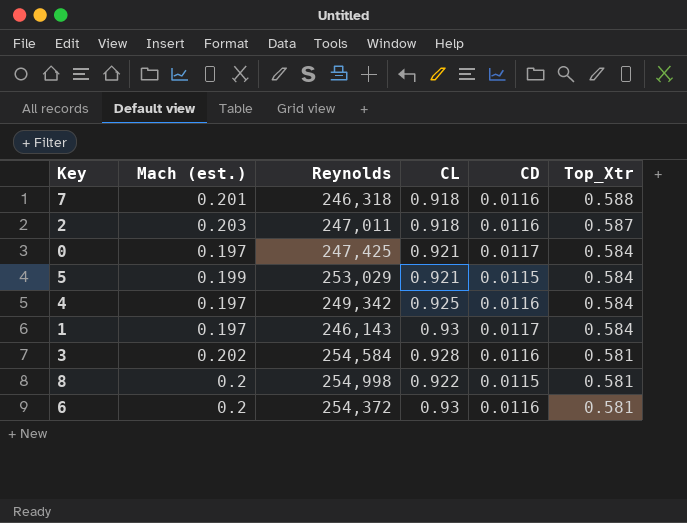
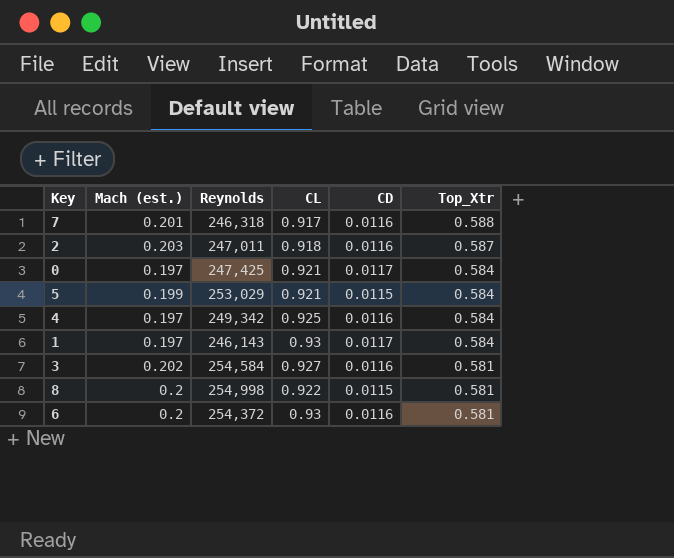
7 | CL: 0.918 -> 0.917
3 | CL: 0.928 -> 0.927

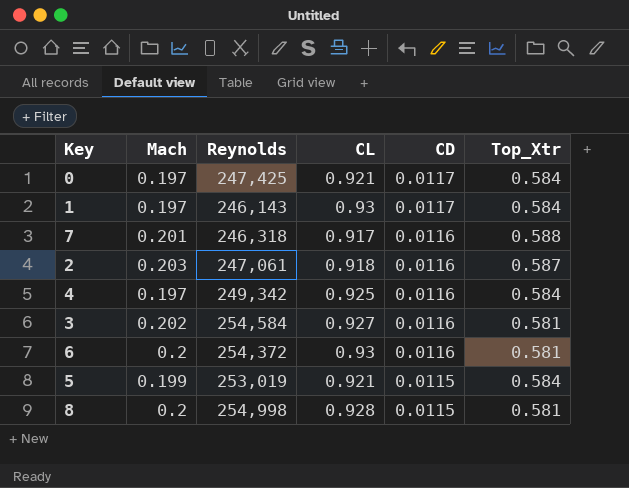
row order: Top_Xtr descending -> CD descending
column name: Mach (est.) -> Mach
2 | Reynolds: 247,011 -> 247,061
5 | Reynolds: 253,029 -> 253,019
8 | CL: 0.922 -> 0.928

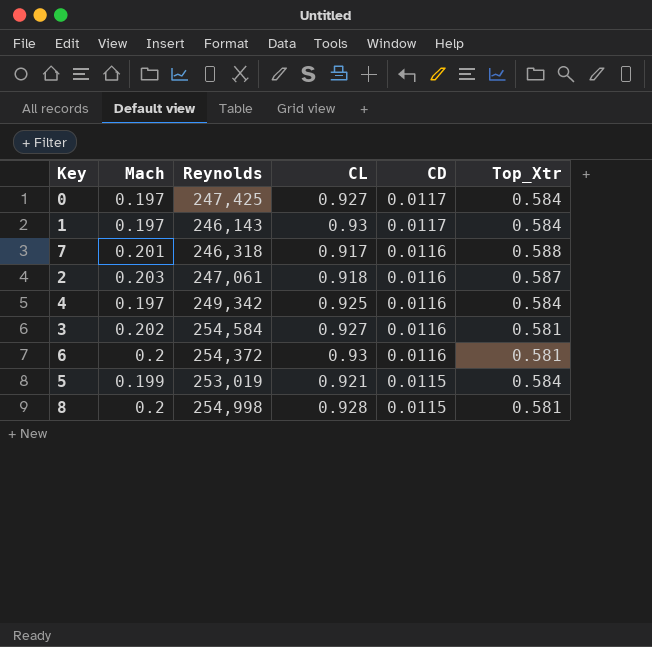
0 | CL: 0.921 -> 0.927

